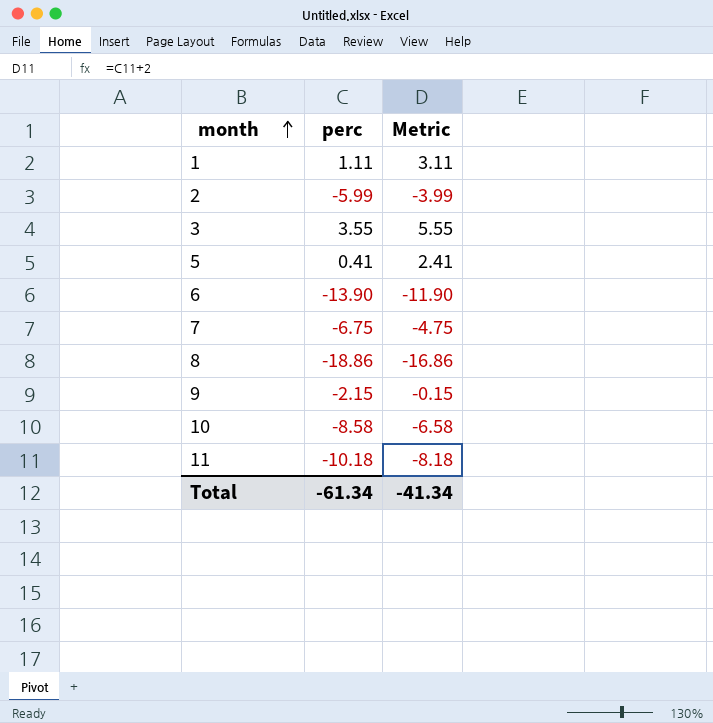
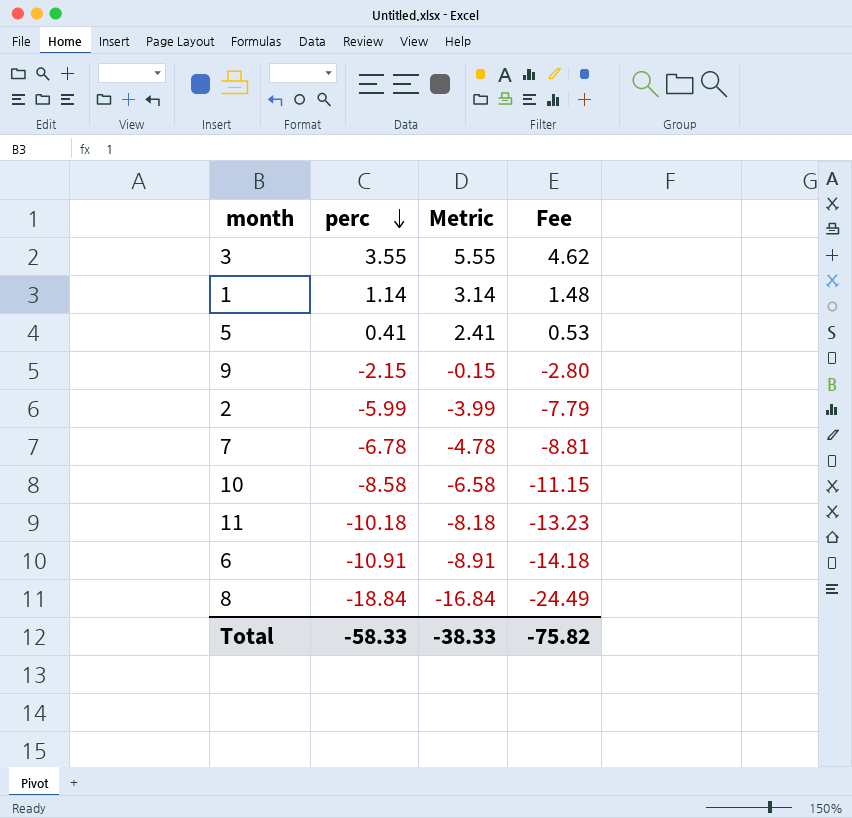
row order: month ascending -> perc descending
column Fee | formula: none -> [perc] * 1.3
1 | perc: 1.11 -> 1.14
1 | Metric: 3.11 -> 3.14
7 | perc: -6.75 -> -6.78
7 | Metric: -4.75 -> -4.78
6 | perc: -13.90 -> -10.91
6 | Metric: -11.90 -> -8.91
8 | perc: -18.86 -> -18.84
8 | Metric: -16.86 -> -16.84
Total | perc: -61.34 -> -58.33
Total | Metric: -41.34 -> -38.33

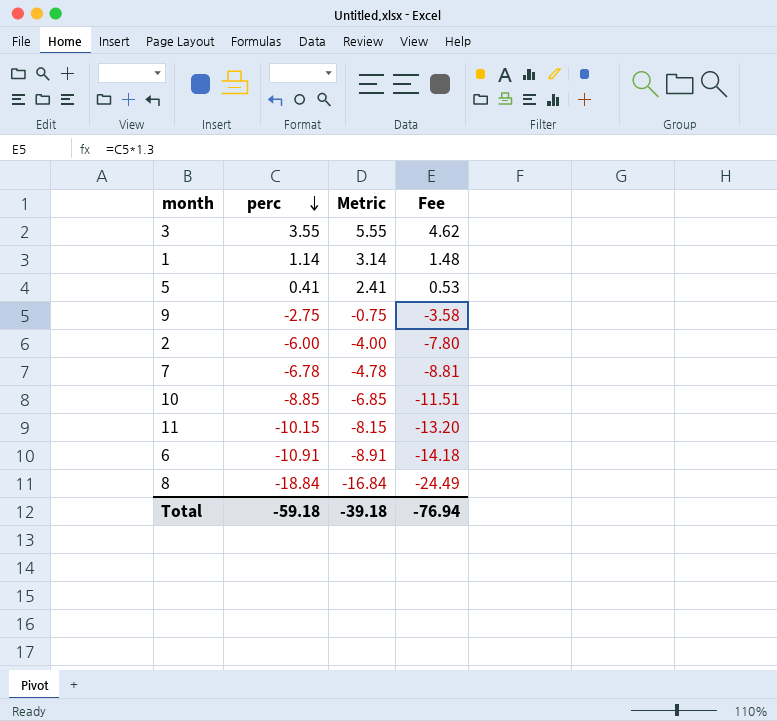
9 | perc: -2.15 -> -2.75
9 | Metric: -0.15 -> -0.75
9 | Fee: -2.80 -> -3.58
2 | perc: -5.99 -> -6.00
2 | Metric: -3.99 -> -4.00
2 | Fee: -7.79 -> -7.80
10 | perc: -8.58 -> -8.85
10 | Metric: -6.58 -> -6.85
10 | Fee: -11.15 -> -11.51
11 | perc: -10.18 -> -10.15
11 | Metric: -8.18 -> -8.15
11 | Fee: -13.23 -> -13.20
Total | perc: -58.33 -> -59.18
Total | Metric: -38.33 -> -39.18
Total | Fee: -75.82 -> -76.94

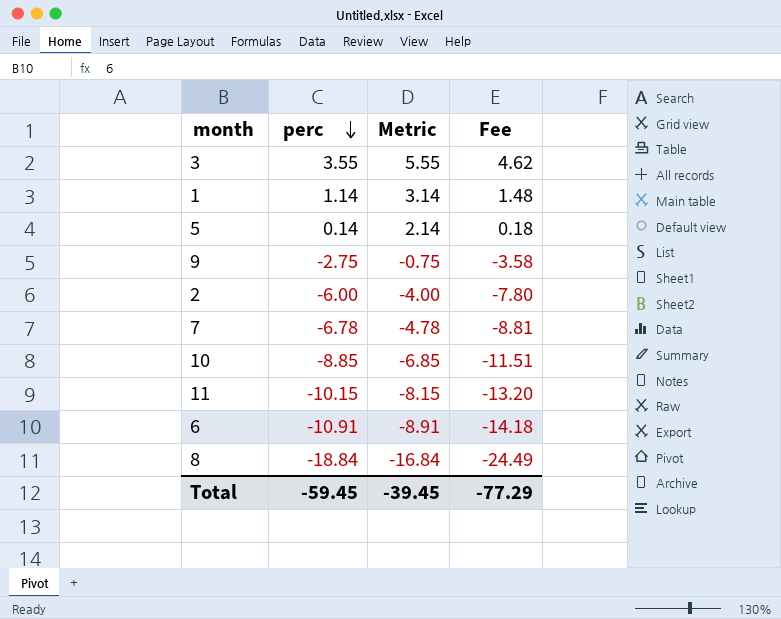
5 | perc: 0.41 -> 0.14
5 | Metric: 2.41 -> 2.14
5 | Fee: 0.53 -> 0.18
Total | perc: -59.18 -> -59.45
Total | Metric: -39.18 -> -39.45
Total | Fee: -76.94 -> -77.29

